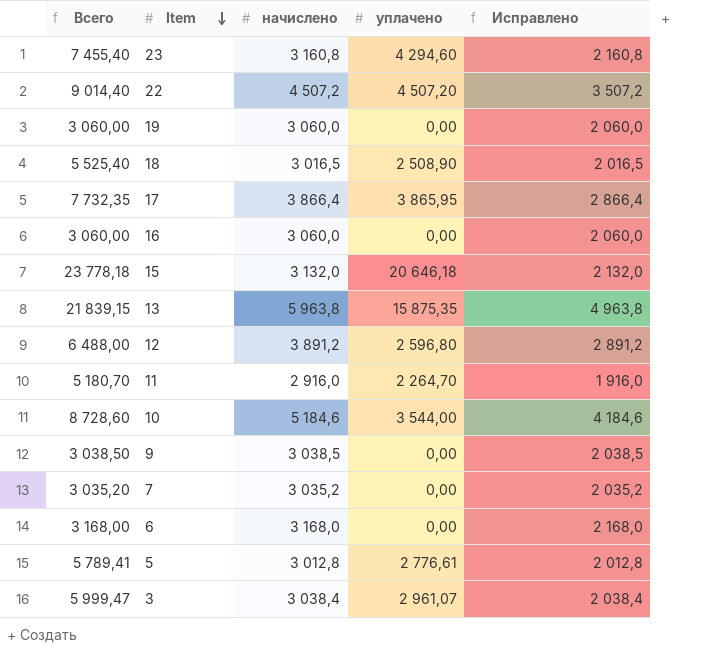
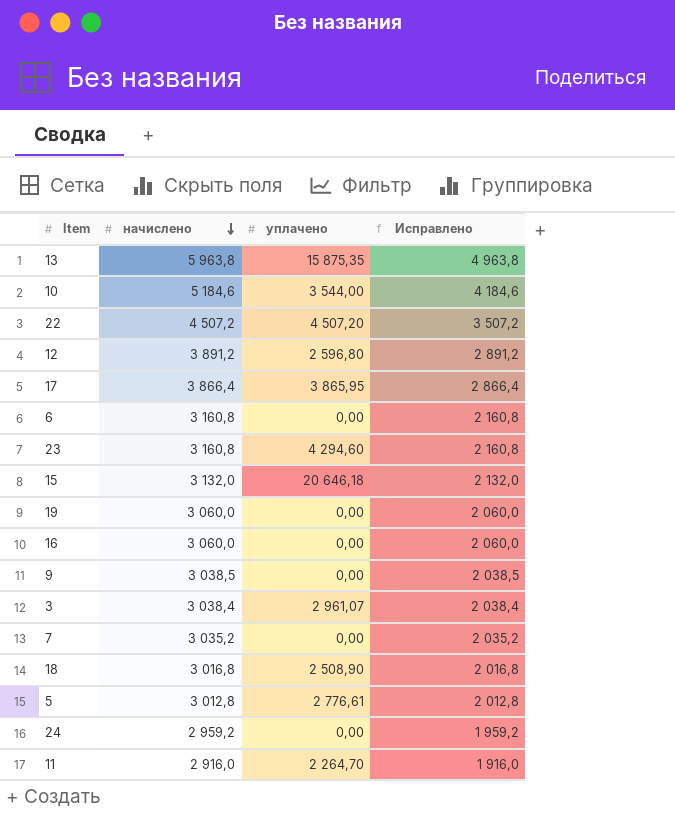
row order: Item descending -> начислено descending
column Всего | formula: [начислено] + [уплачено] -> none
6 | начислено: 3 168,0 -> 3 160,8
6 | Исправлено: 2 168,0 -> 2 160,8
18 | начислено: 3 016,5 -> 3 016,8
18 | Исправлено: 2 016,5 -> 2 016,8
row 24: none -> 2 959,2 | 0,00 | 1 959,2

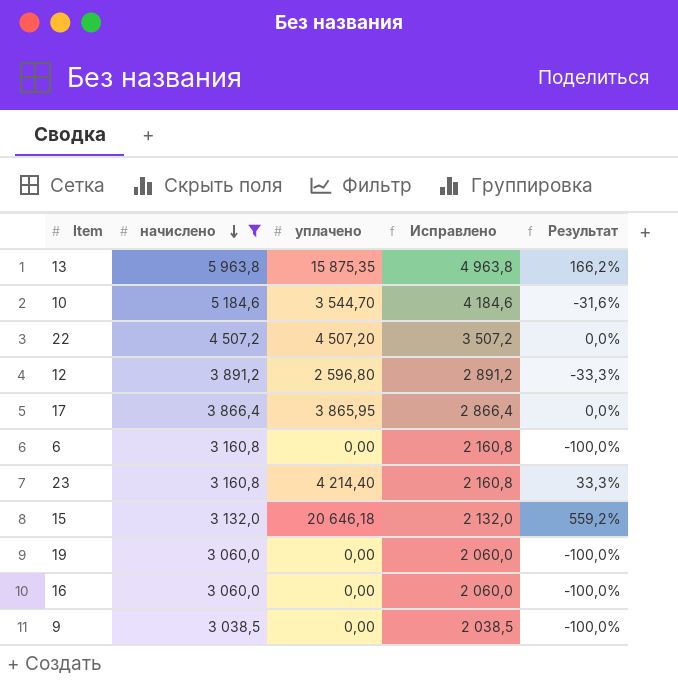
filter: none -> начислено >= 3 038,5
column Результат | formula: none -> ([уплачено] - [начислено]) / [начислено]
10 | уплачено: 3 544,00 -> 3 544,70
23 | уплачено: 4 294,60 -> 4 214,40

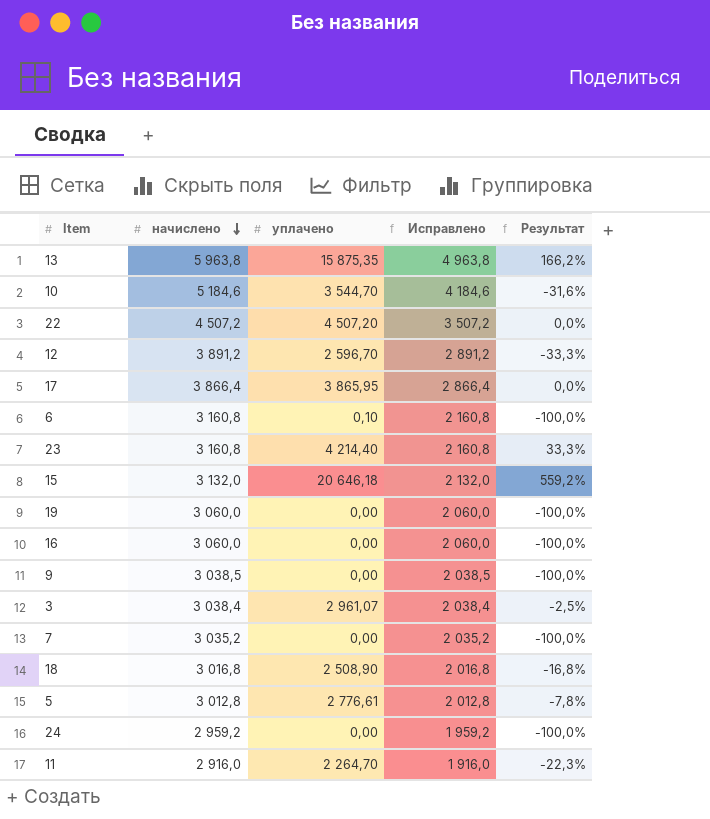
filter: начислено >= 3 038,5 -> none
12 | уплачено: 2 596,80 -> 2 596,70
6 | уплачено: 0,00 -> 0,10

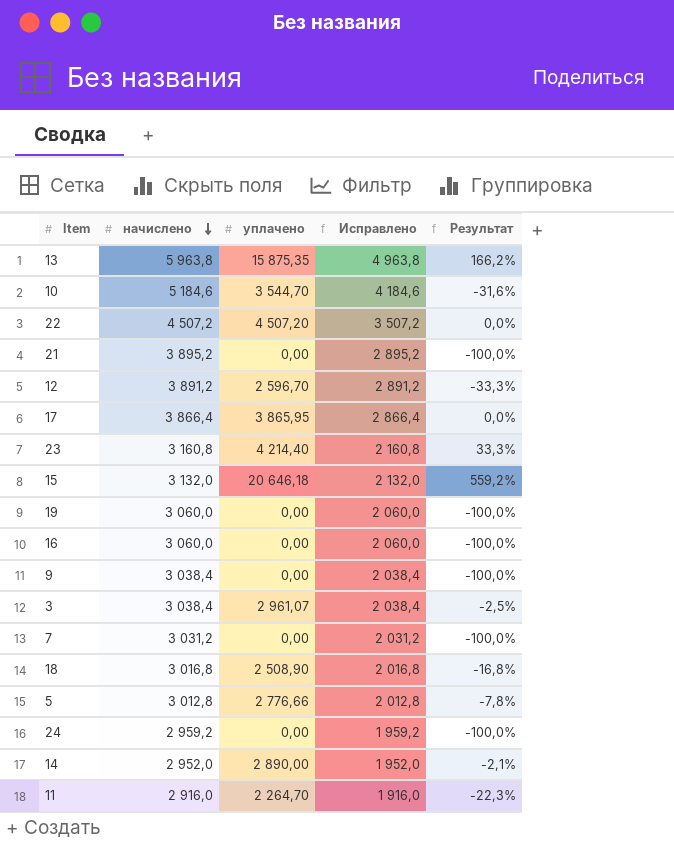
row 6: 3 160,8 | 0,10 | 2 160,8 | -100,0% -> none
row 21: none -> 3 895,2 | 0,00 | 2 895,2 | -100,0%
9 | начислено: 3 038,5 -> 3 038,4
9 | Исправлено: 2 038,5 -> 2 038,4
7 | начислено: 3 035,2 -> 3 031,2
7 | Исправлено: 2 035,2 -> 2 031,2
5 | уплачено: 2 776,61 -> 2 776,66
row 14: none -> 2 952,0 | 2 890,00 | 1 952,0 | -2,1%

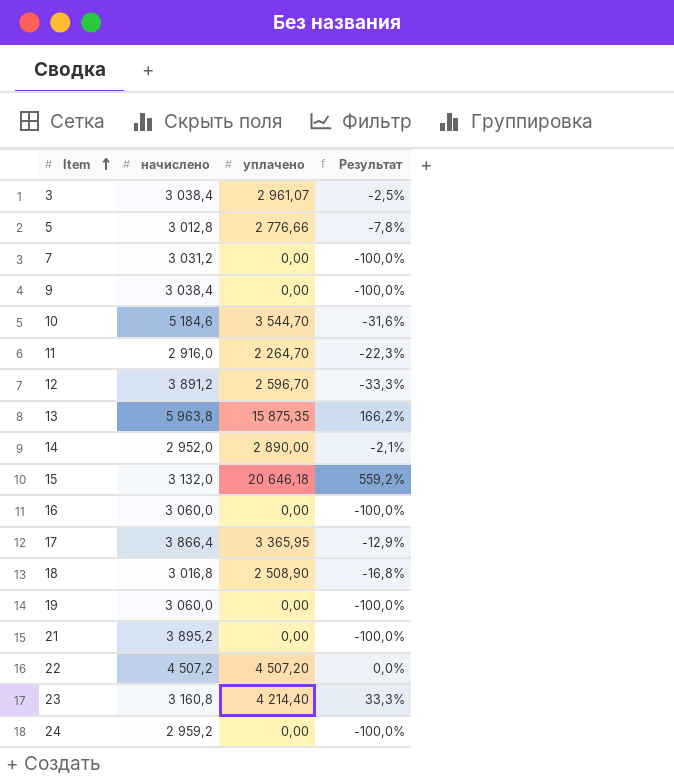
row order: начислено descending -> Item ascending
column Исправлено | formula: [начислено] - 1000 -> none
17 | уплачено: 3 865,95 -> 3 365,95
17 | Результат: 0,0% -> -12,9%

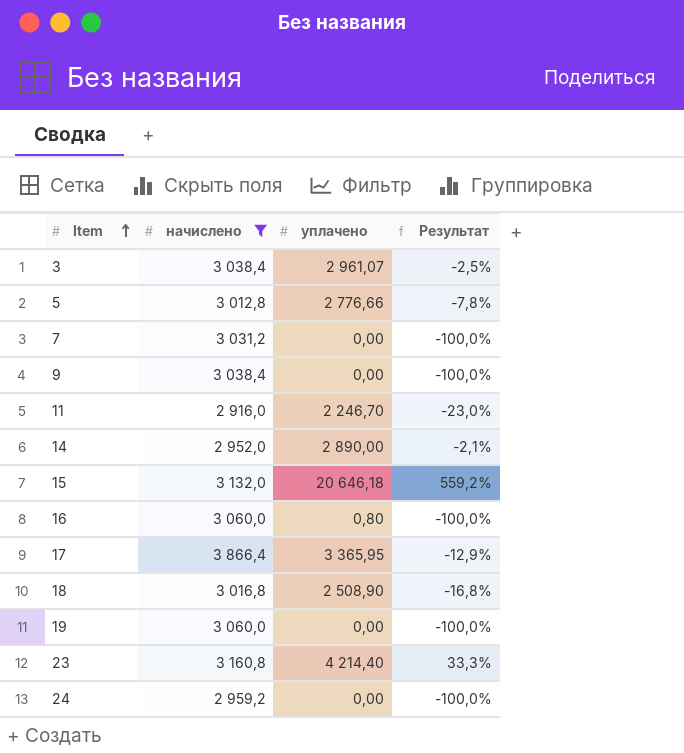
filter: none -> начислено <= 3 866,4
11 | уплачено: 2 264,70 -> 2 246,70
11 | Результат: -22,3% -> -23,0%
16 | уплачено: 0,00 -> 0,80

